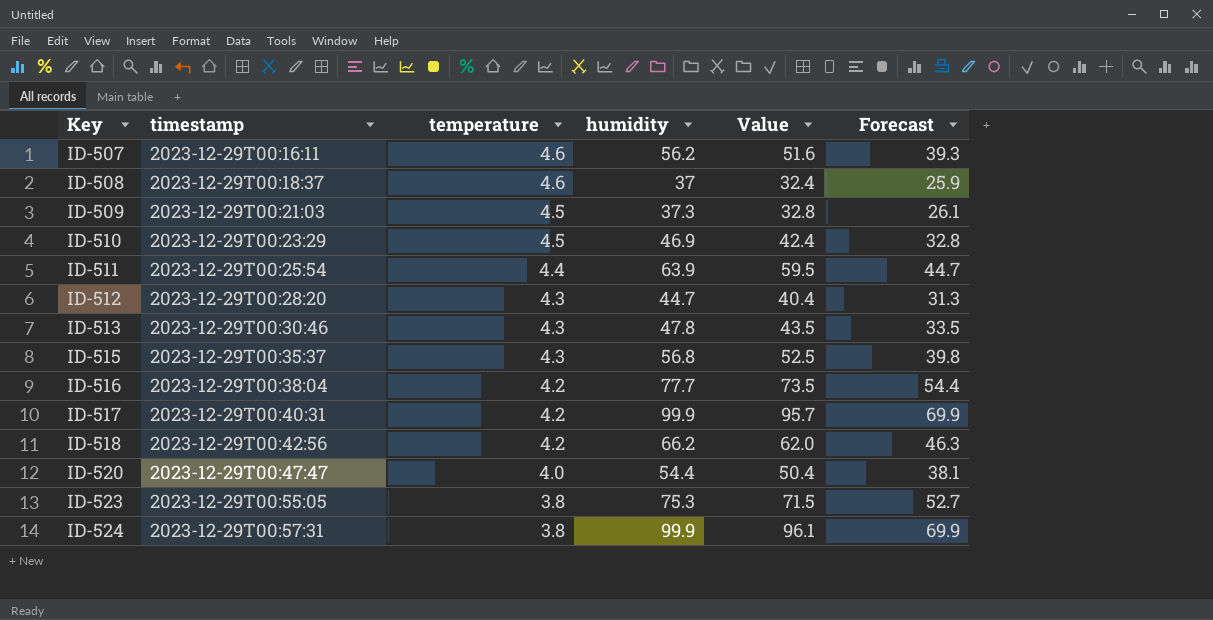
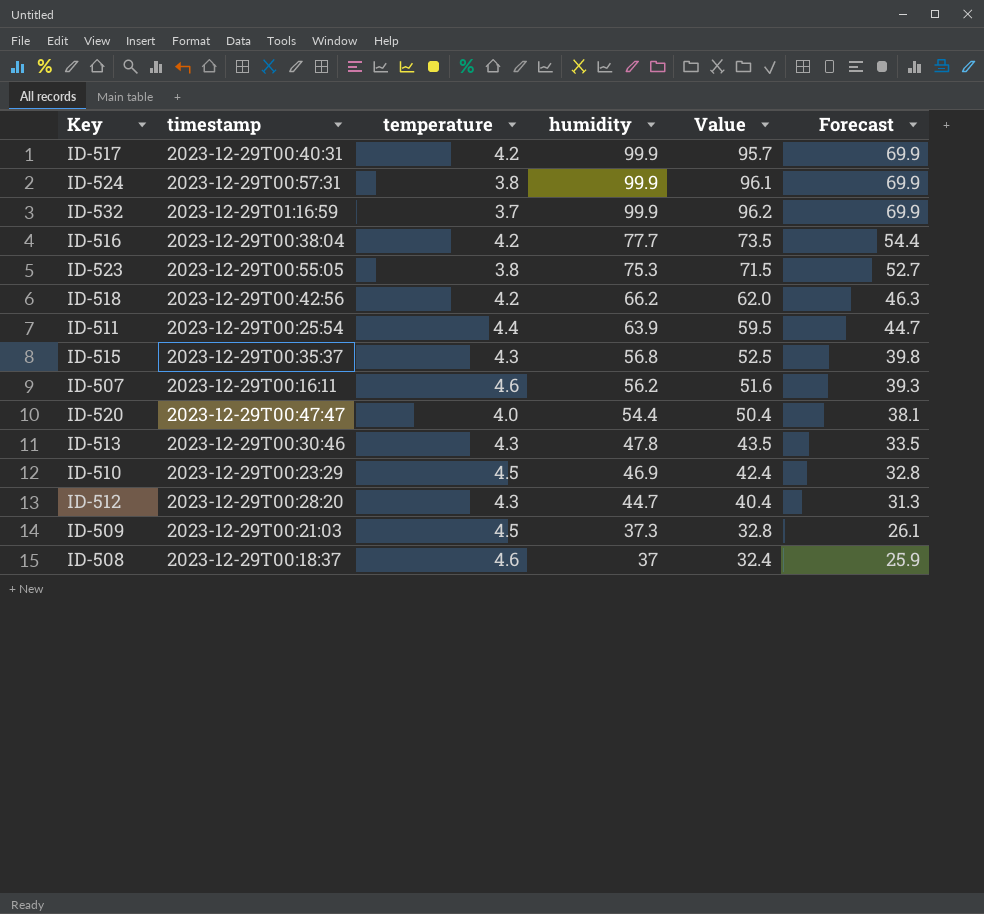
row order: Key ascending -> humidity descending
row ID-532: none -> 2023-12-29T01:16:59 | 3.7 | 99.9 | 96.2 | 69.9

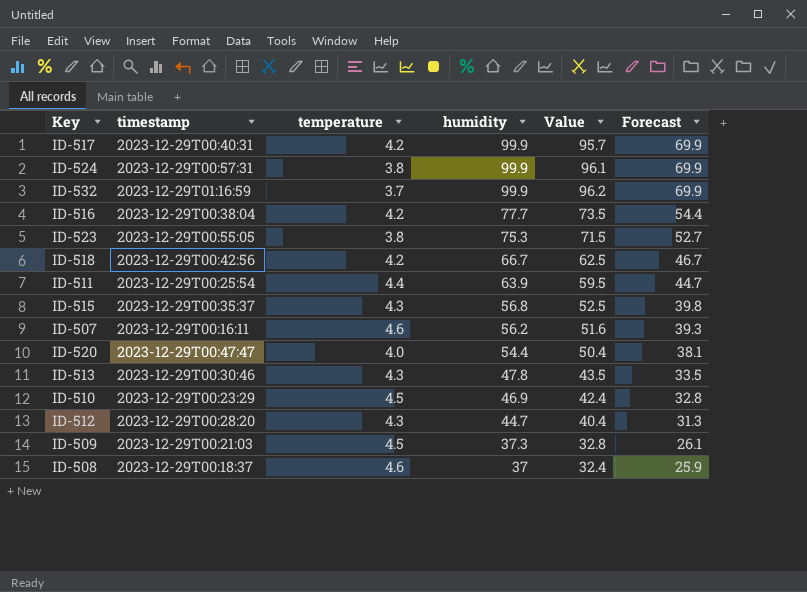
ID-518 | humidity: 66.2 -> 66.7
ID-518 | Value: 62.0 -> 62.5
ID-518 | Forecast: 46.3 -> 46.7

